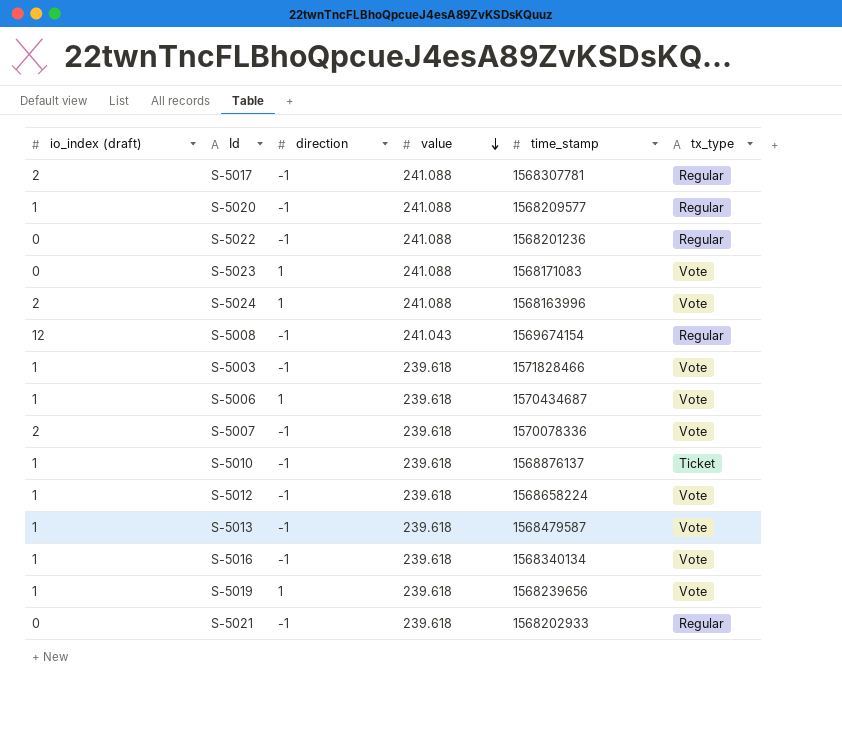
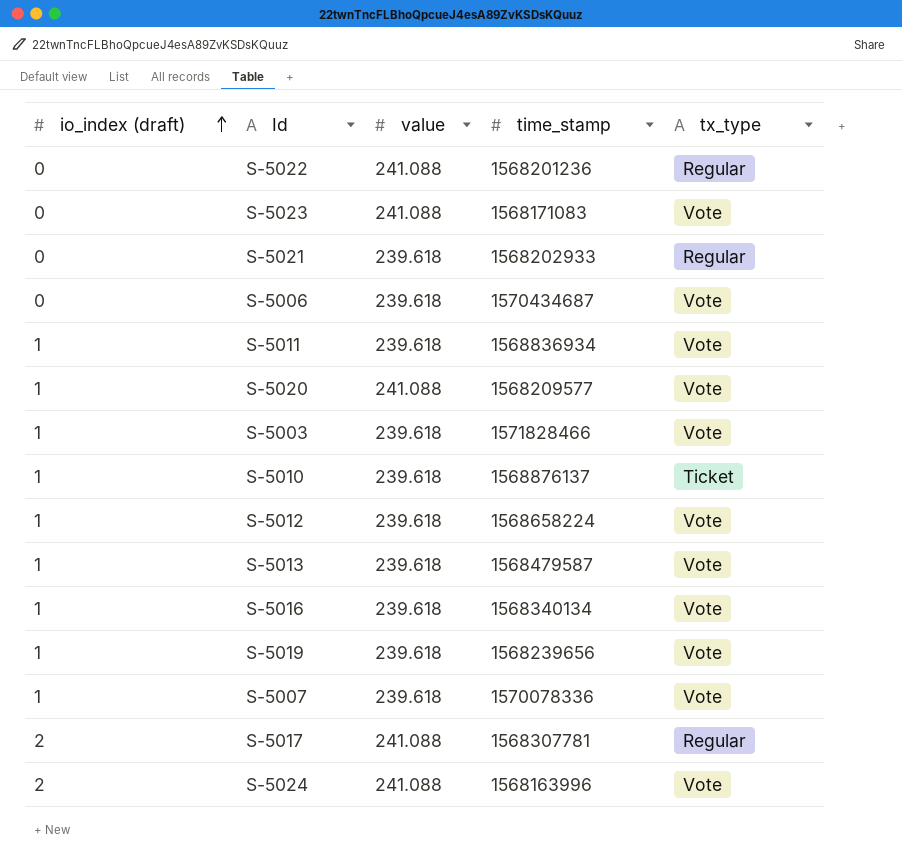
row order: value descending -> io_index (draft) ascending
column direction | position: 3 -> none
row S-5008: 12 | -1 | 241.043 | 1569674154 | Regular -> none
S-5006 | io_index (draft): 1 -> 0
row S-5011: none -> 1 | 239.618 | 1568836934 | Vote
S-5020 | tx_type: Regular -> Vote
S-5007 | io_index (draft): 2 -> 1

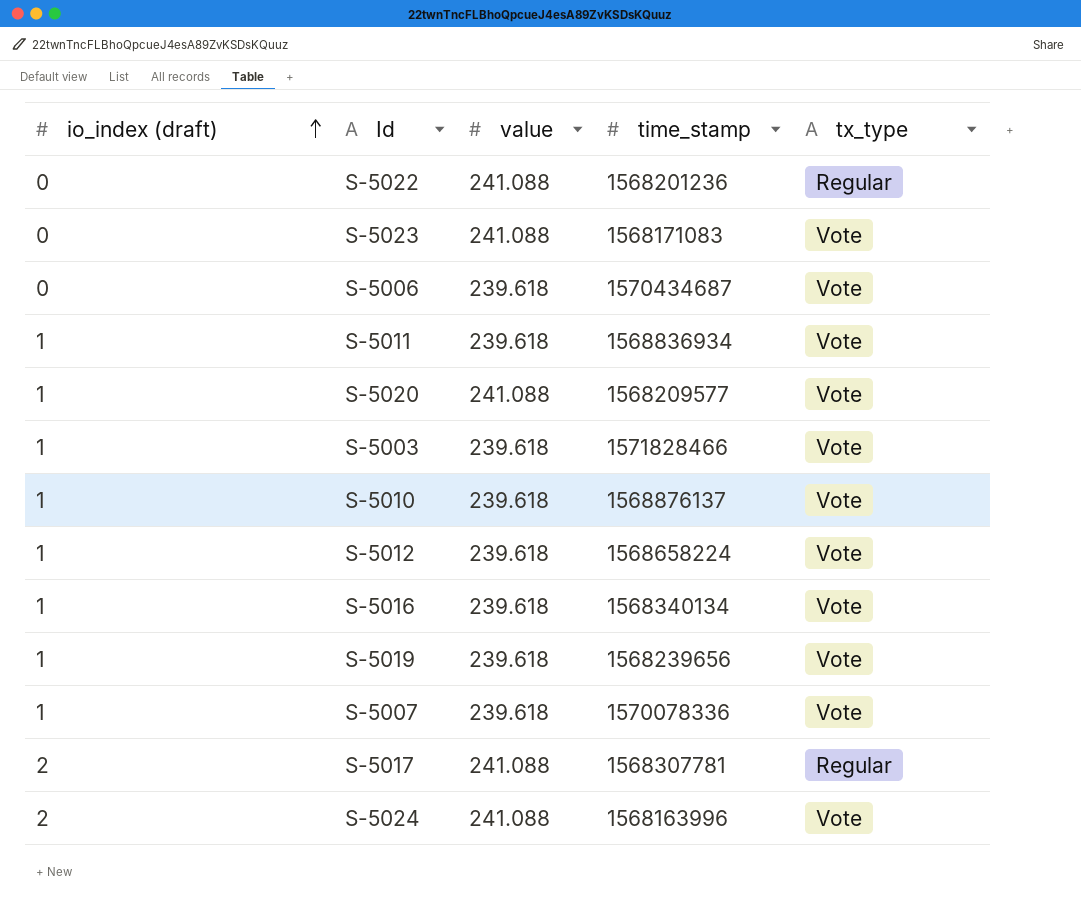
row S-5021: 0 | 239.618 | 1568202933 | Regular -> none
row S-5013: 1 | 239.618 | 1568479587 | Vote -> none
S-5010 | tx_type: Ticket -> Vote

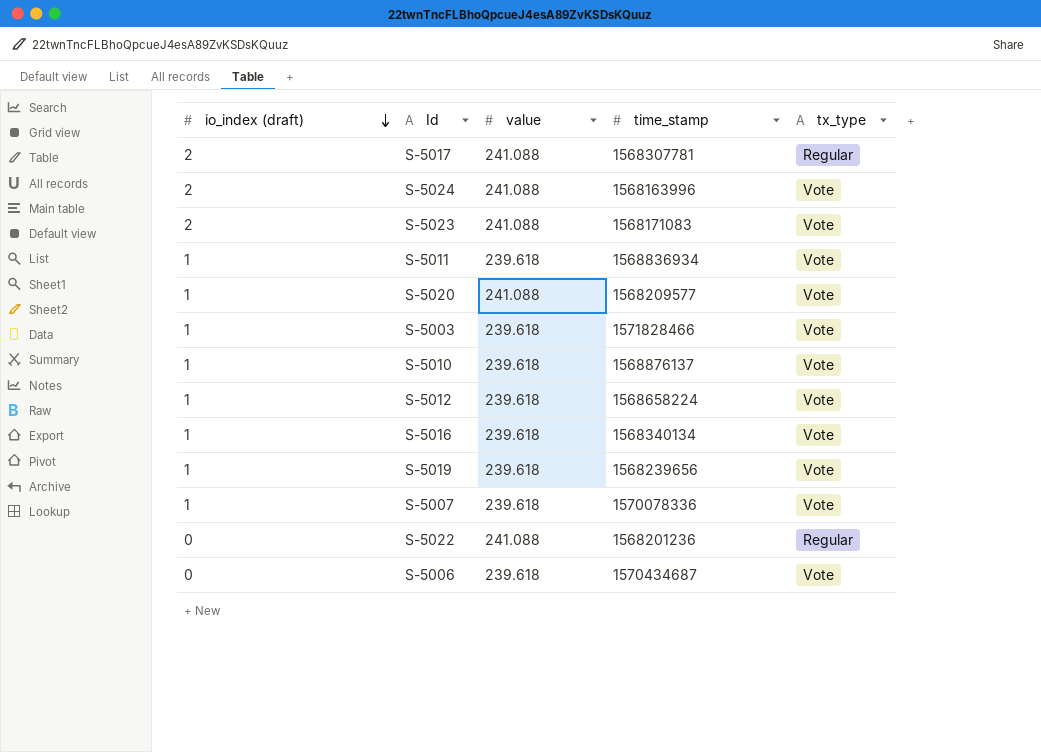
row order: io_index (draft) ascending -> io_index (draft) descending
S-5023 | io_index (draft): 0 -> 2

